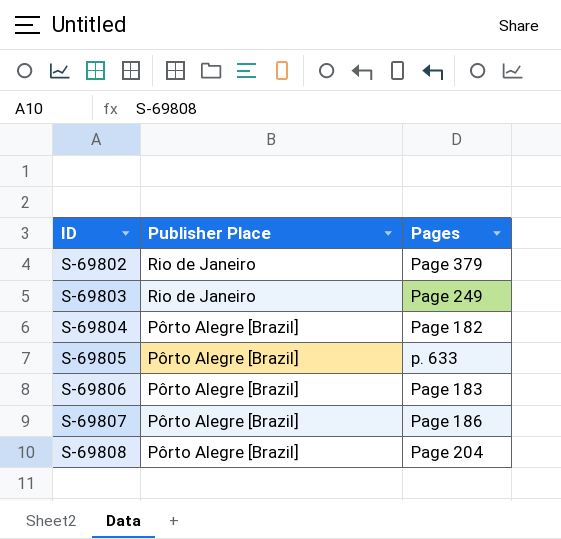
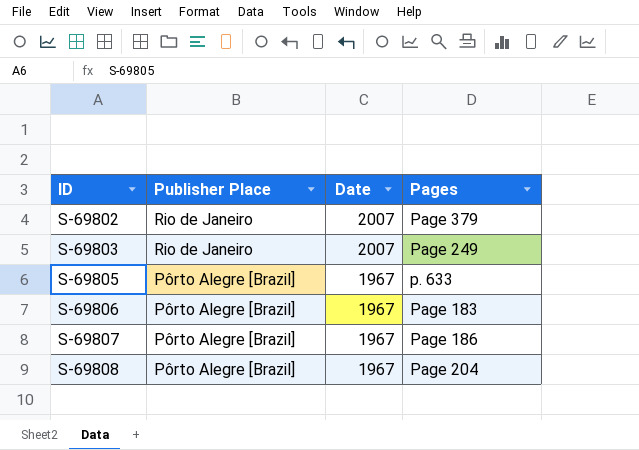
column Date | position: none -> 3
row S-69804: Pôrto Alegre [Brazil] | Page 182 -> none

